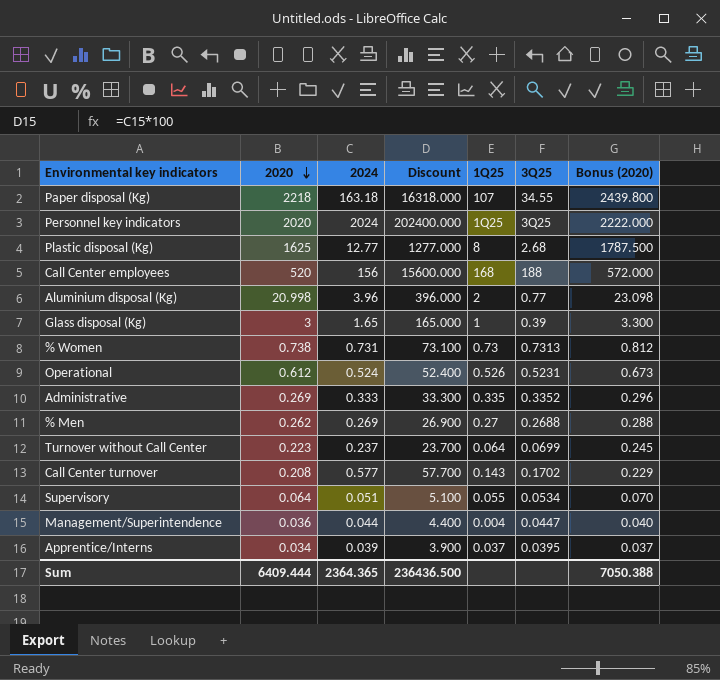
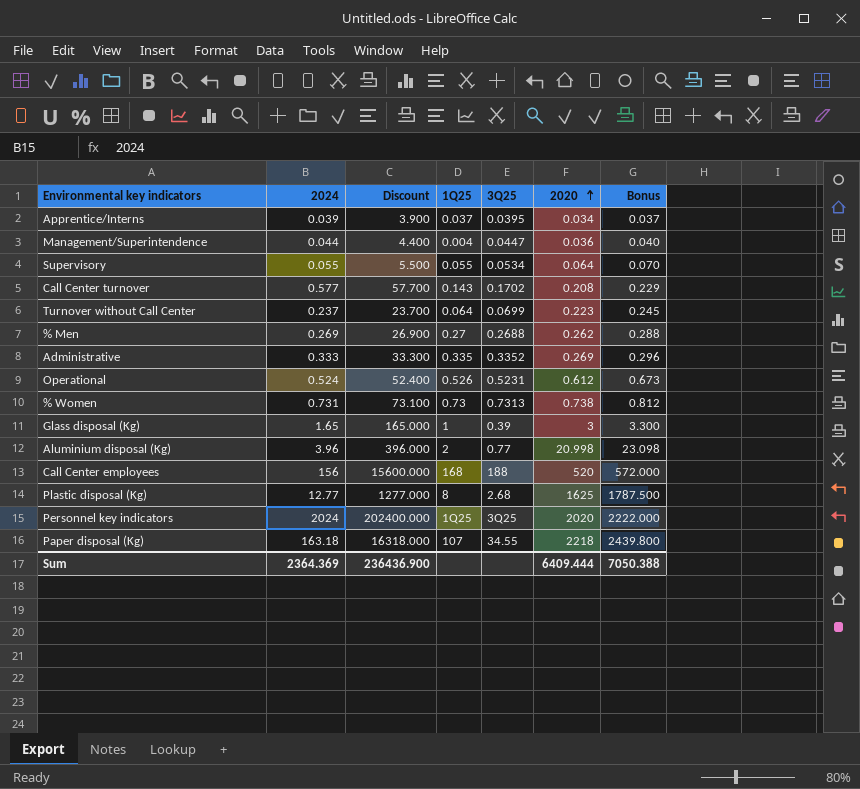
row order: 2020 descending -> 2020 ascending
column 2020 | position: 2 -> 6
column name: Bonus (2020) -> Bonus
Supervisory | 2024: 0.051 -> 0.055
Supervisory | Discount: 5.100 -> 5.500
Sum | 2024: 2364.365 -> 2364.369
Sum | Discount: 236436.500 -> 236436.900

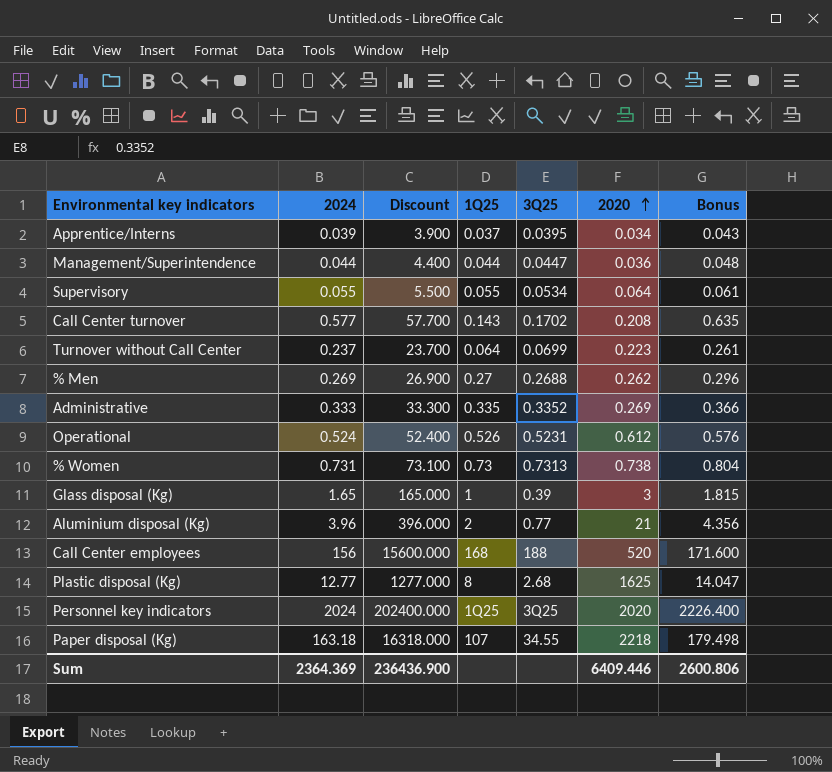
column Bonus | formula: [2020] * 1.1 -> [2024] * 1.1
Management/Superintendence | 1Q25: 0.004 -> 0.044
Aluminium disposal (Kg) | 2020: 20.998 -> 21
Sum | 2020: 6409.444 -> 6409.446
Sum | Bonus: 7050.388 -> 2600.806

